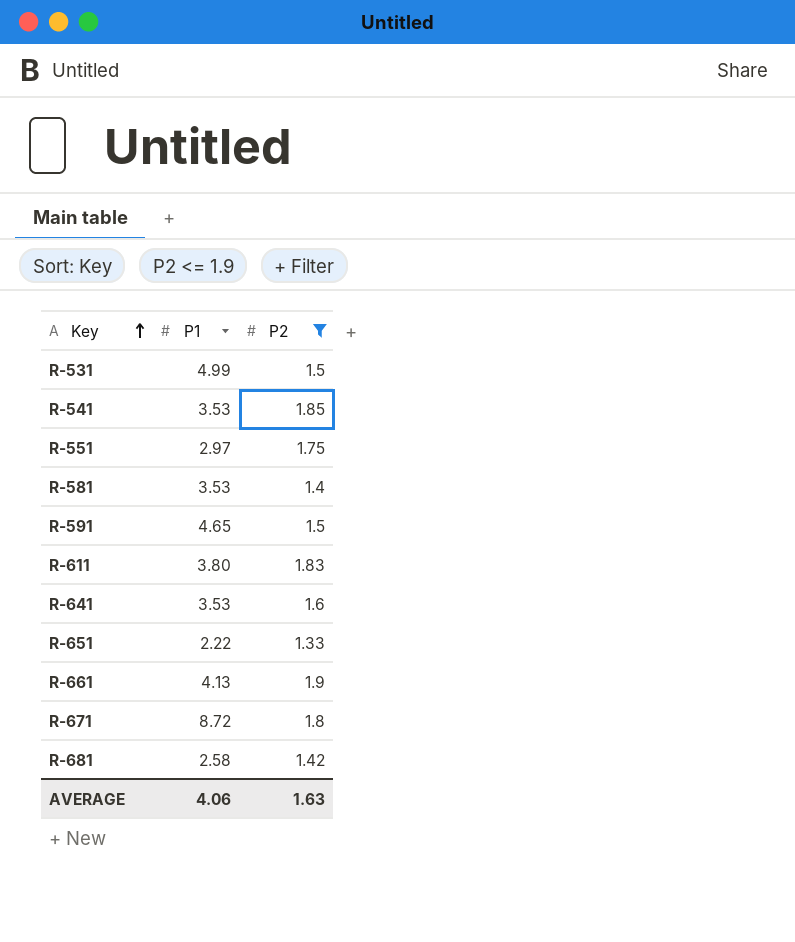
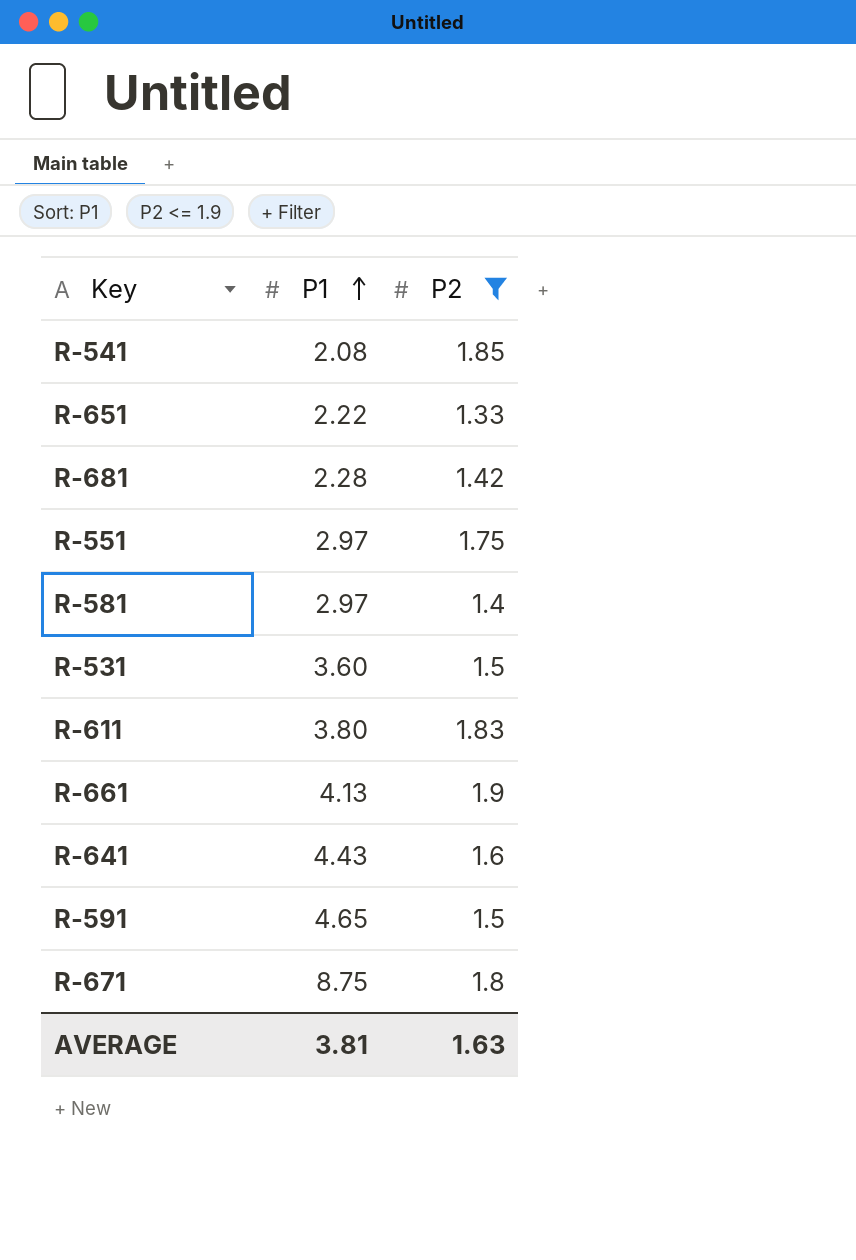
row order: Key ascending -> P1 ascending
R-541 | P1: 3.53 -> 2.08
R-681 | P1: 2.58 -> 2.28
R-581 | P1: 3.53 -> 2.97
R-531 | P1: 4.99 -> 3.60
R-641 | P1: 3.53 -> 4.43
R-671 | P1: 8.72 -> 8.75
AVERAGE | P1: 4.06 -> 3.81

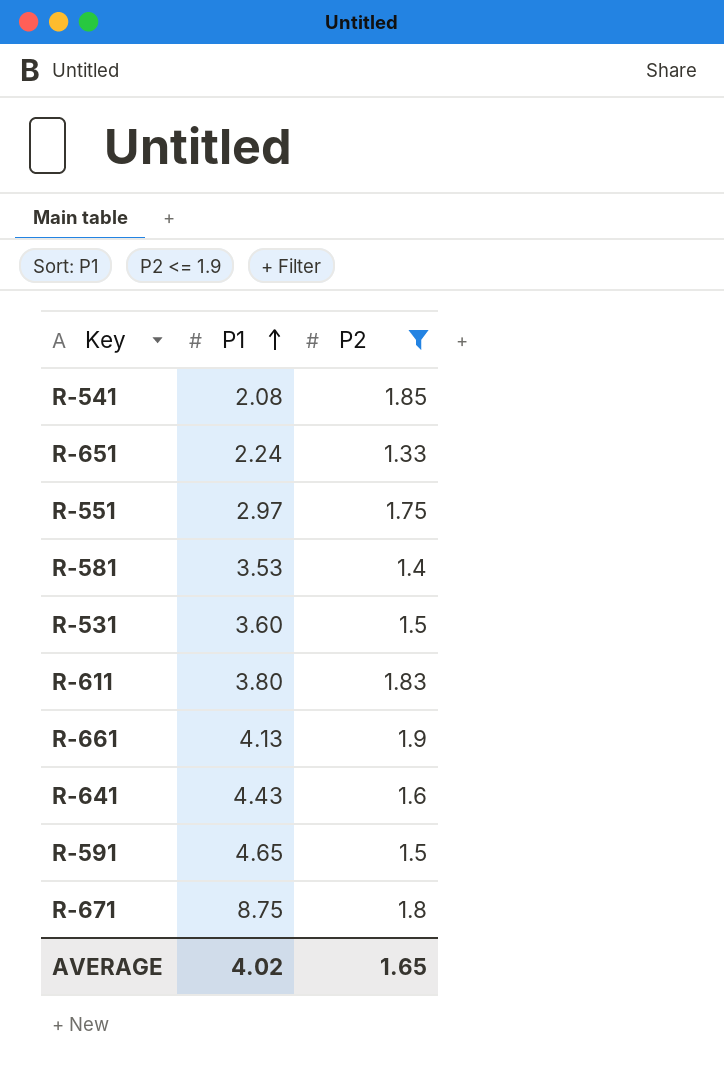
row R-681: 2.28 | 1.42 -> none
R-651 | P1: 2.22 -> 2.24
R-581 | P1: 2.97 -> 3.53
AVERAGE | P1: 3.81 -> 4.02
AVERAGE | P2: 1.63 -> 1.65

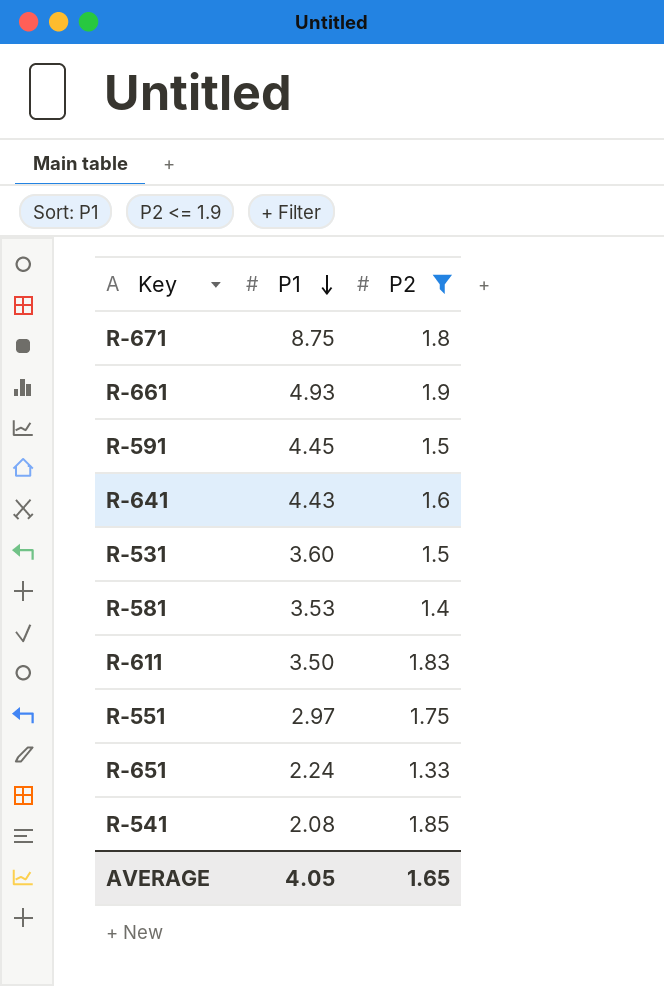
row order: P1 ascending -> P1 descending
R-661 | P1: 4.13 -> 4.93
R-591 | P1: 4.65 -> 4.45
R-611 | P1: 3.80 -> 3.50
AVERAGE | P1: 4.02 -> 4.05

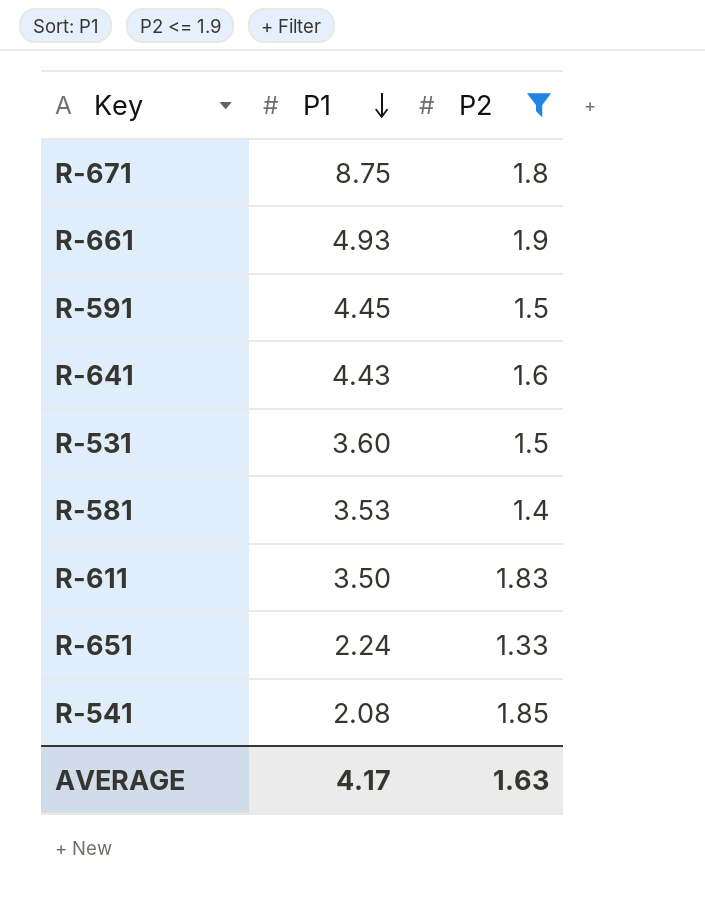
row R-551: 2.97 | 1.75 -> none
AVERAGE | P1: 4.05 -> 4.17
AVERAGE | P2: 1.65 -> 1.63

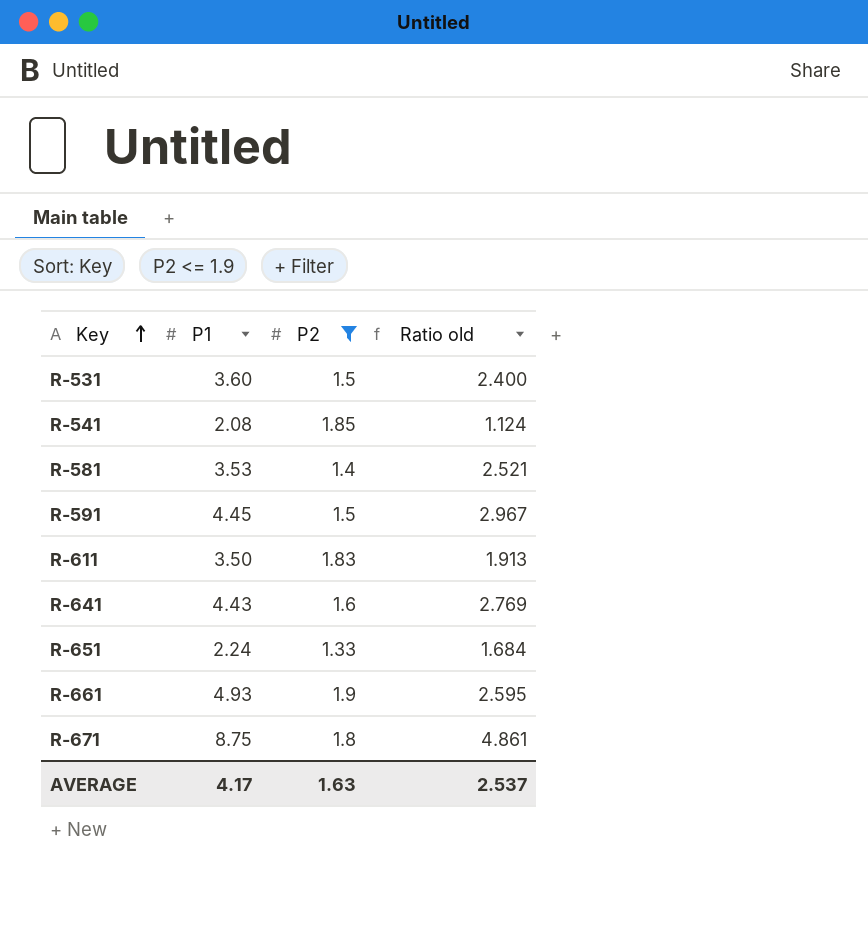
row order: P1 descending -> Key ascending
column Ratio old | formula: none -> [P1] / [P2]

